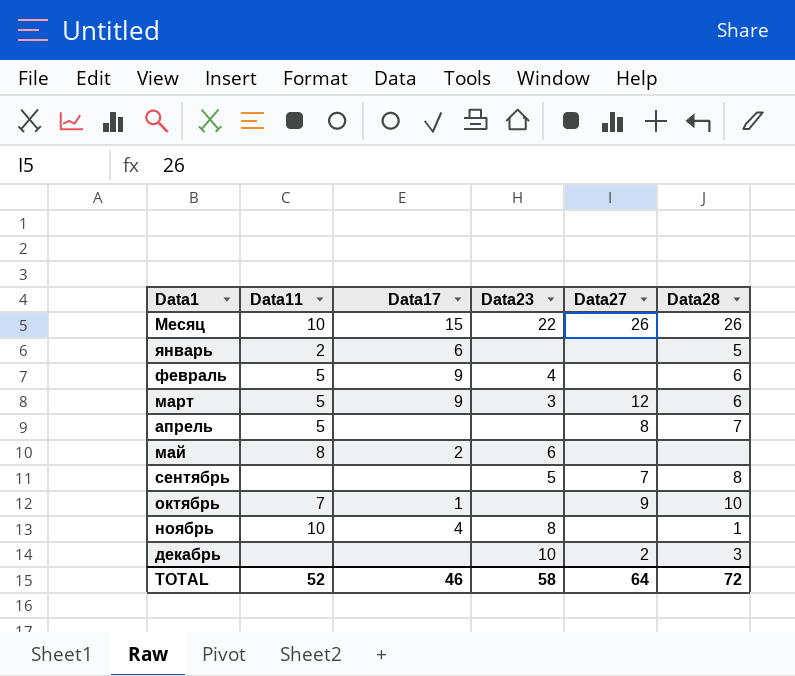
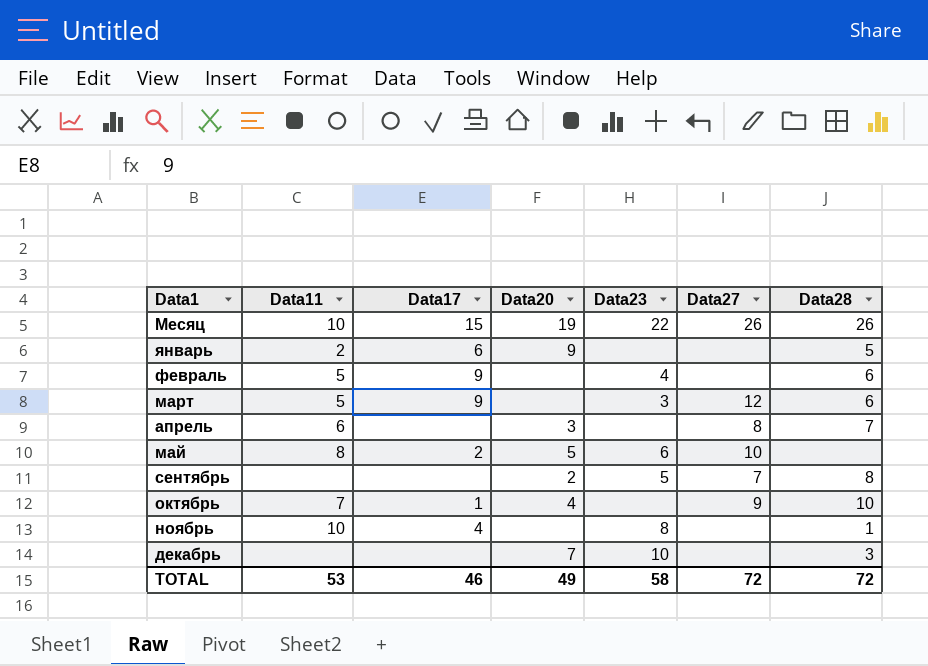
column Data20 | position: none -> 4
апрель | Data11: 5 -> 6
май | Data27: none -> 10
декабрь | Data27: 2 -> none
TOTAL | Data11: 52 -> 53
TOTAL | Data27: 64 -> 72

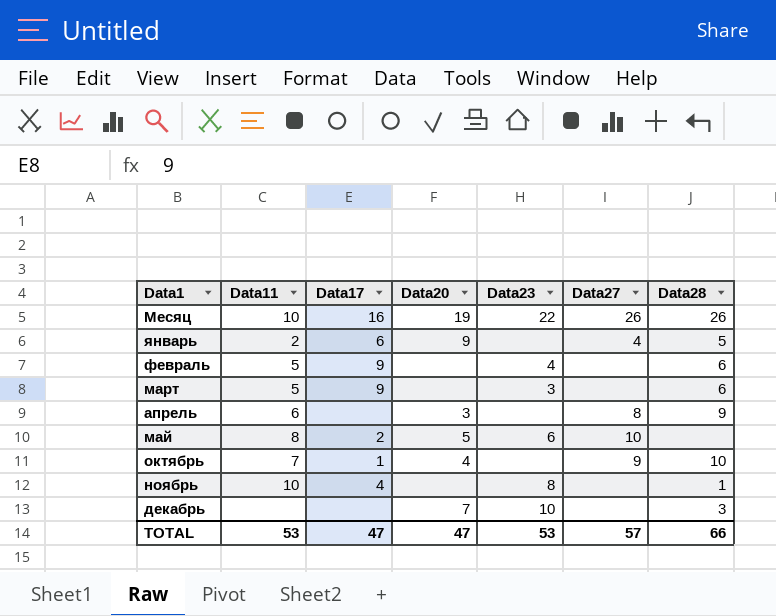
row сентябрь: none | none | 2 | 5 | 7 | 8 -> none
Месяц | Data17: 15 -> 16
январь | Data27: none -> 4
март | Data27: 12 -> none
апрель | Data28: 7 -> 9
TOTAL | Data17: 46 -> 47
TOTAL | Data20: 49 -> 47
TOTAL | Data23: 58 -> 53
TOTAL | Data27: 72 -> 57
TOTAL | Data28: 72 -> 66

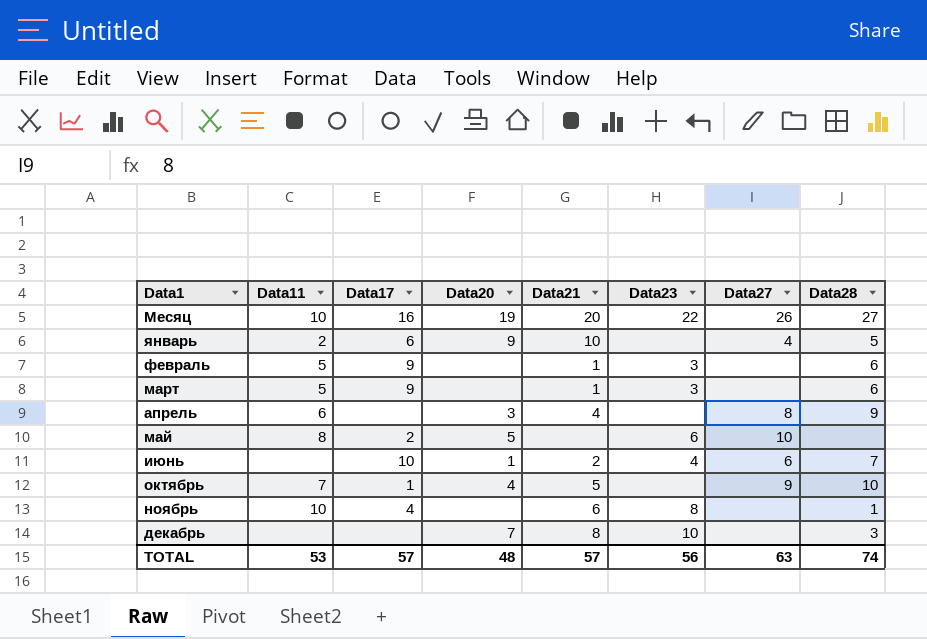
column Data21 | position: none -> 5
Месяц | Data28: 26 -> 27
февраль | Data23: 4 -> 3
row июнь: none -> none | 10 | 1 | 2 | 4 | 6 | 7
TOTAL | Data17: 47 -> 57
TOTAL | Data20: 47 -> 48
TOTAL | Data23: 53 -> 56
TOTAL | Data27: 57 -> 63
TOTAL | Data28: 66 -> 74

